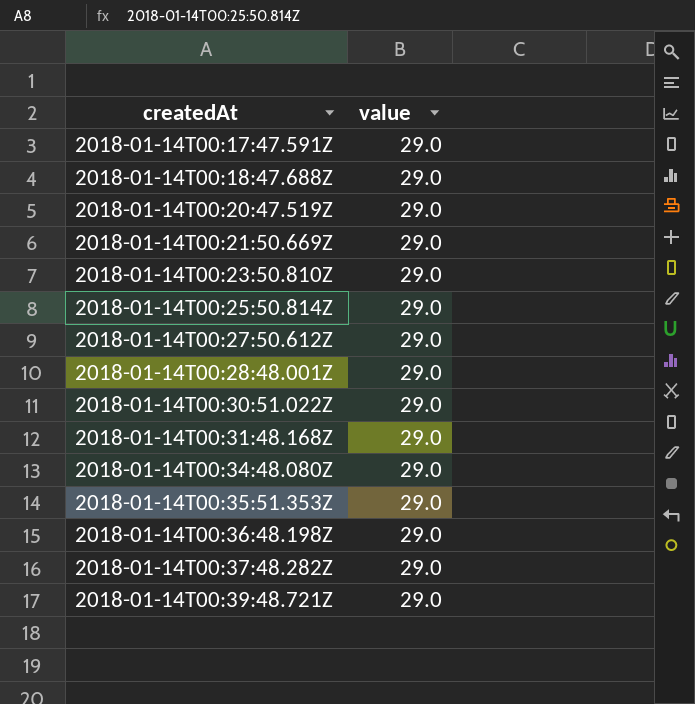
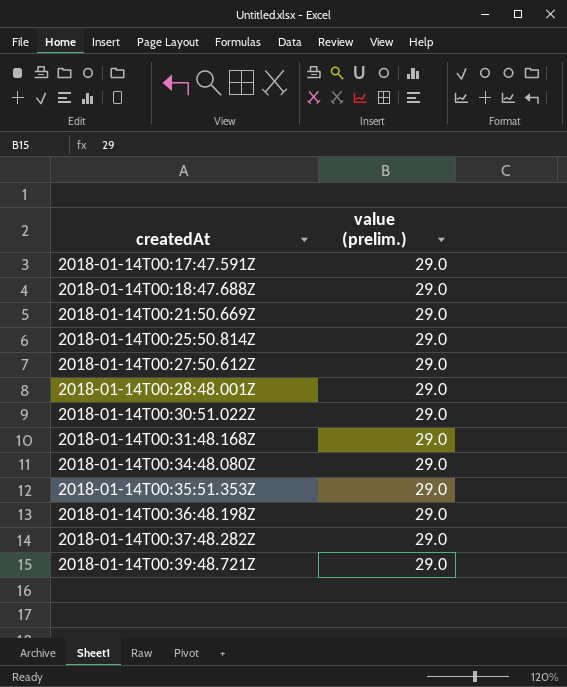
column name: value -> value (prelim.)
row 2018-01-14T00:20:47.519Z: 29.0 -> none
row 2018-01-14T00:23:50.810Z: 29.0 -> none

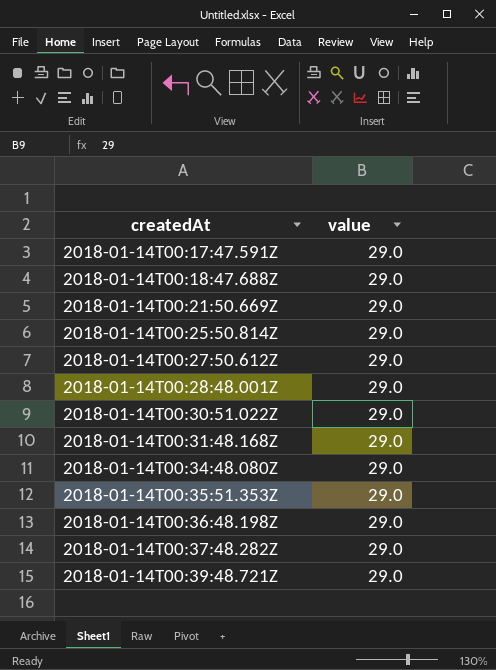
column name: value (prelim.) -> value

